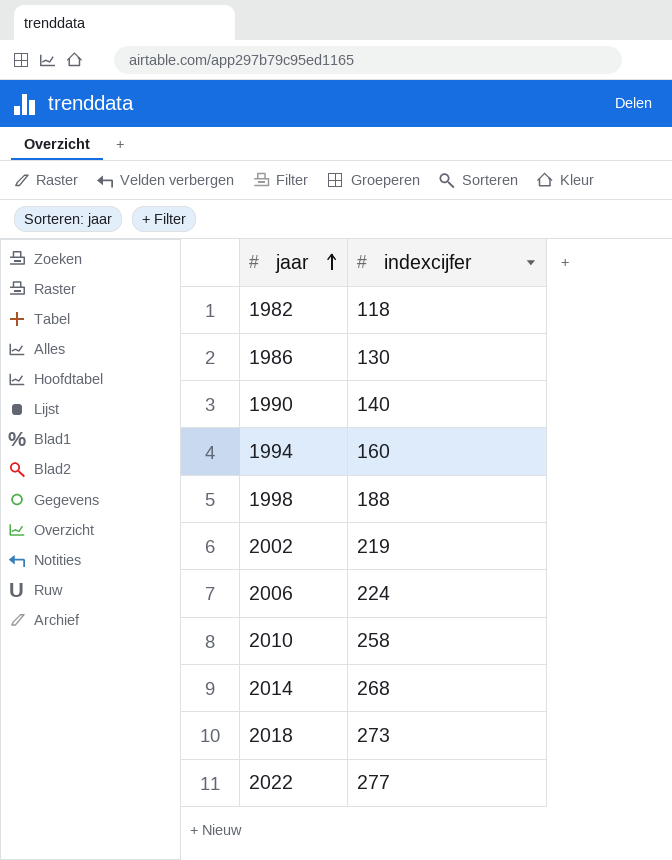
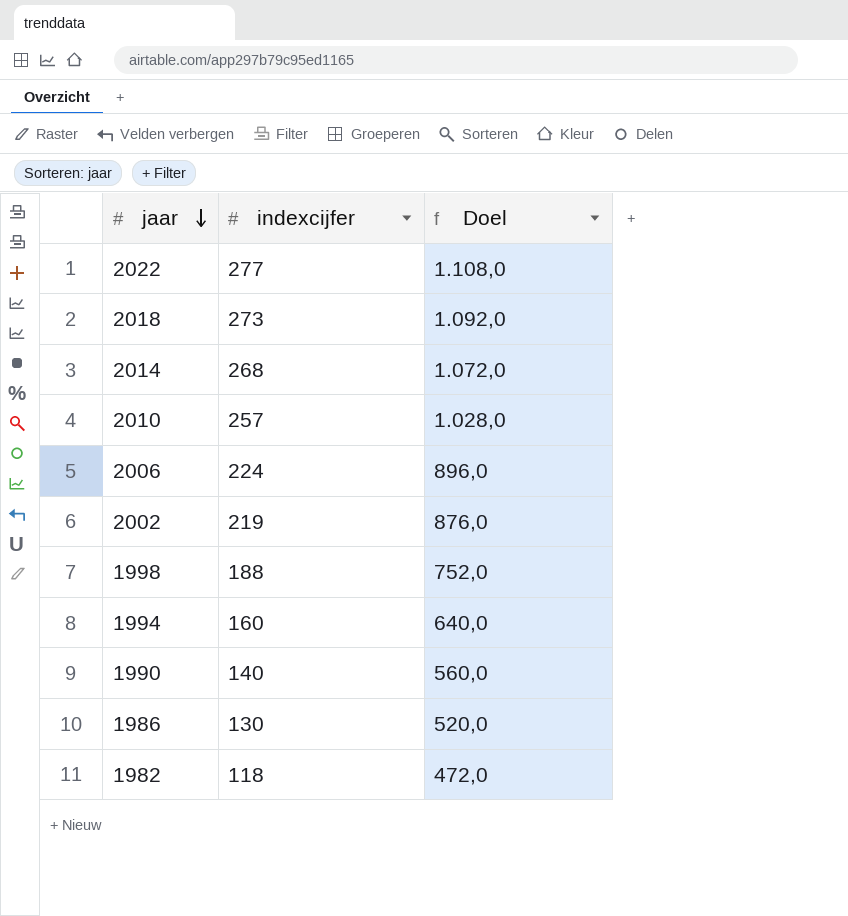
row order: jaar ascending -> jaar descending
column Doel | formula: none -> [indexcijfer] * 4
2010 | indexcijfer: 258 -> 257

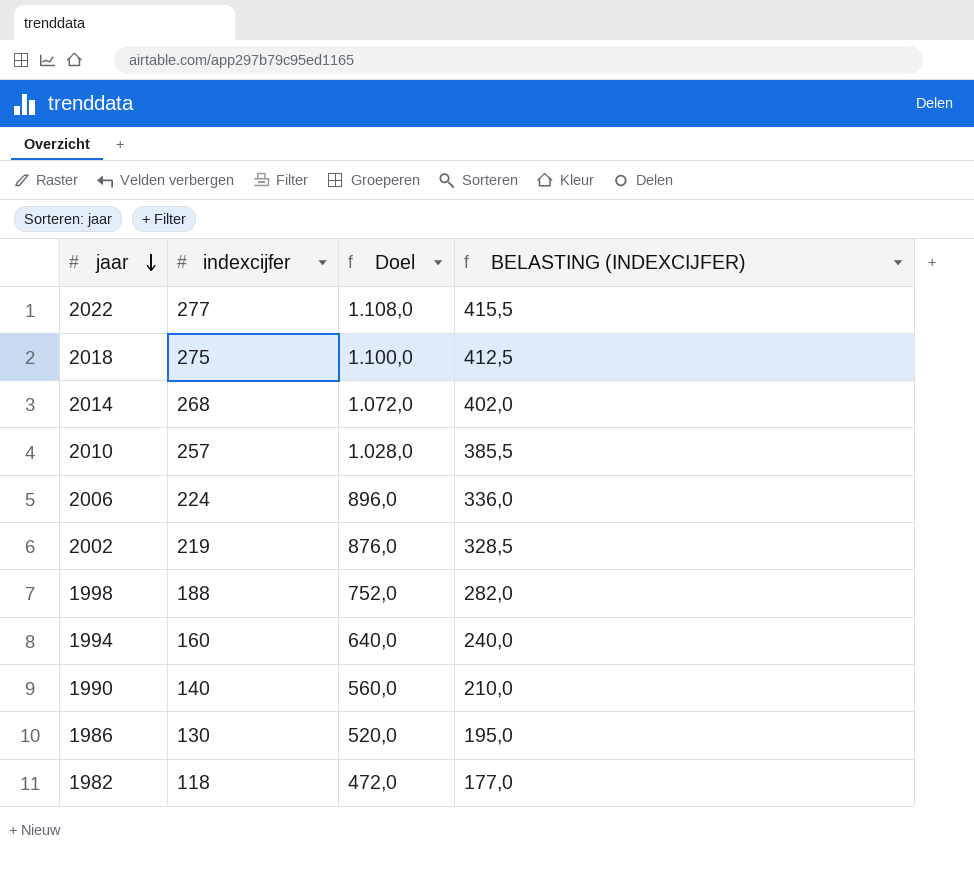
column BELASTING (INDEXCIJFER) | formula: none -> [indexcijfer] * 1,5
2018 | indexcijfer: 273 -> 275
2018 | Doel: 1.092,0 -> 1.100,0

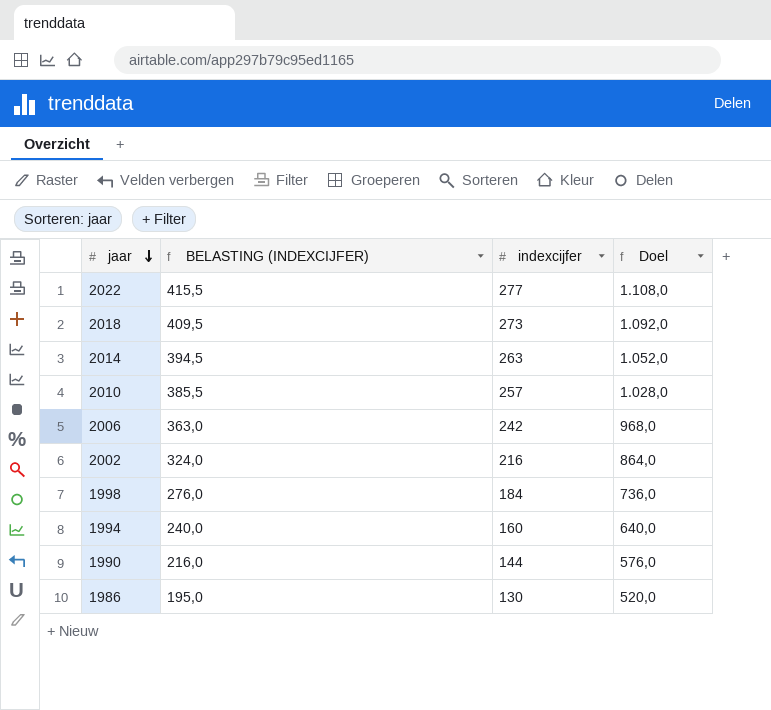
column BELASTING (INDEXCIJFER) | position: 4 -> 2
row 1982: 118 | 472,0 | 177,0 -> none
2018 | BELASTING (INDEXCIJFER): 412,5 -> 409,5
2018 | indexcijfer: 275 -> 273
2018 | Doel: 1.100,0 -> 1.092,0
2014 | BELASTING (INDEXCIJFER): 402,0 -> 394,5
2014 | indexcijfer: 268 -> 263
2014 | Doel: 1.072,0 -> 1.052,0
2006 | BELASTING (INDEXCIJFER): 336,0 -> 363,0
2006 | indexcijfer: 224 -> 242
2006 | Doel: 896,0 -> 968,0
2002 | BELASTING (INDEXCIJFER): 328,5 -> 324,0
2002 | indexcijfer: 219 -> 216
2002 | Doel: 876,0 -> 864,0
1998 | BELASTING (INDEXCIJFER): 282,0 -> 276,0
1998 | indexcijfer: 188 -> 184
1998 | Doel: 752,0 -> 736,0
1990 | BELASTING (INDEXCIJFER): 210,0 -> 216,0
1990 | indexcijfer: 140 -> 144
1990 | Doel: 560,0 -> 576,0

